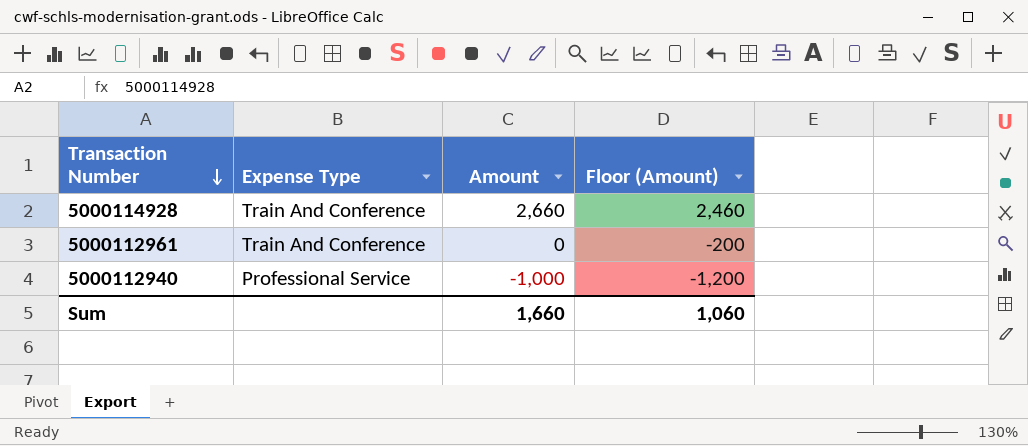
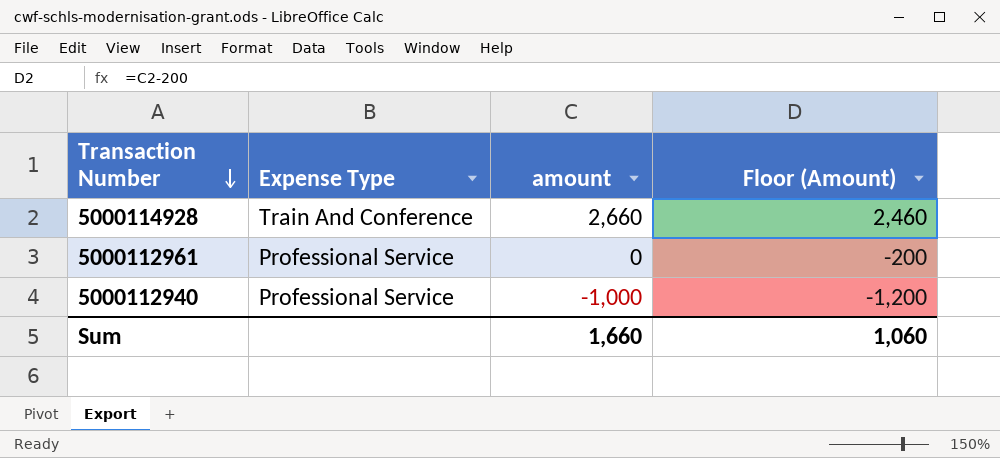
column name: Amount -> amount
5000112961 | Expense Type: Train And Conference -> Professional Service

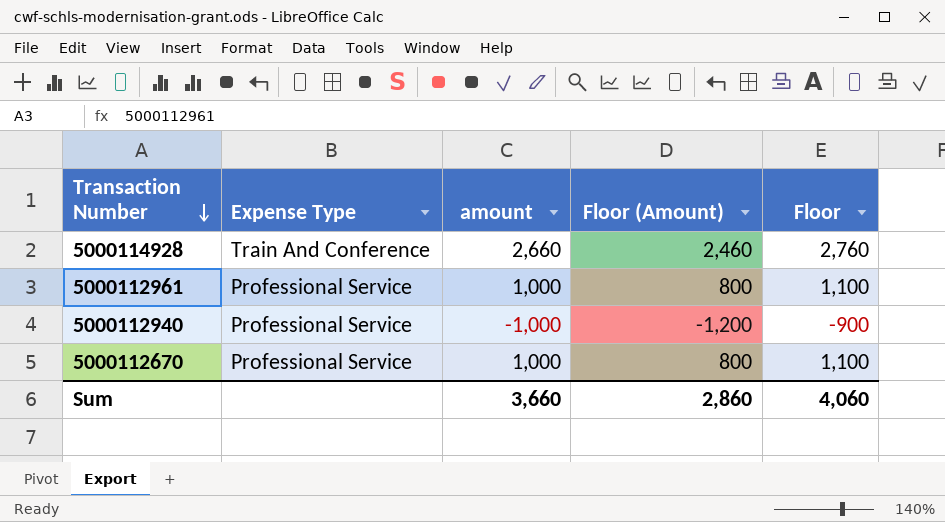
column Floor | formula: none -> [amount] + 100
5000112961 | amount: 0 -> 1,000
5000112961 | Floor (Amount): -200 -> 800
row 5000112670: none -> Professional Service | 1,000 | 800 | 1,100
Sum | amount: 1,660 -> 3,660
Sum | Floor (Amount): 1,060 -> 2,860

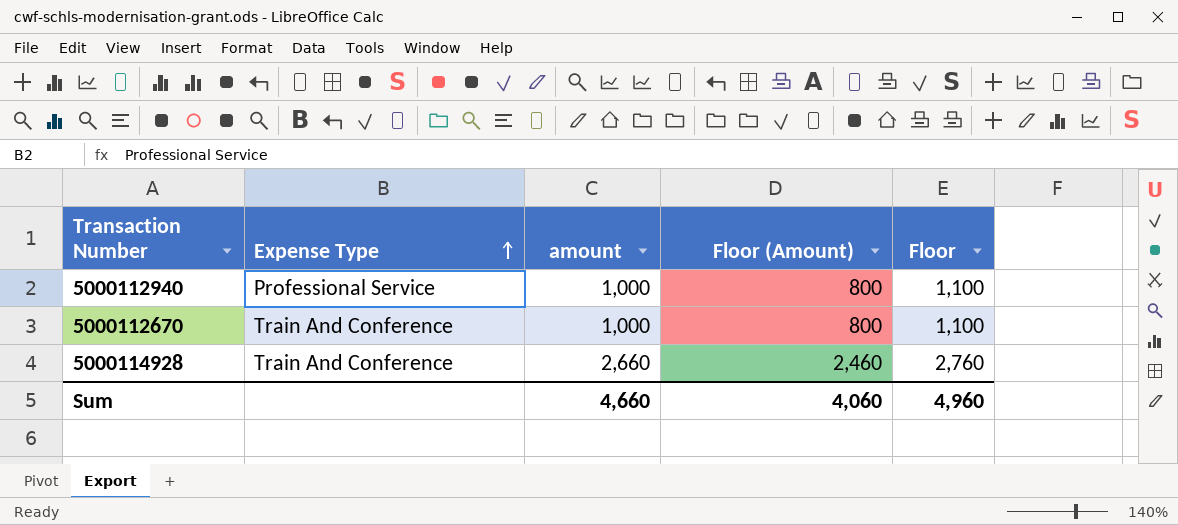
row order: Transaction Number descending -> Expense Type ascending
row 5000112961: Professional Service | 1,000 | 800 | 1,100 -> none
5000112940 | amount: -1,000 -> 1,000
5000112940 | Floor (Amount): -1,200 -> 800
5000112940 | Floor: -900 -> 1,100
5000112670 | Expense Type: Professional Service -> Train And Conference
Sum | amount: 3,660 -> 4,660
Sum | Floor (Amount): 2,860 -> 4,060
Sum | Floor: 4,060 -> 4,960

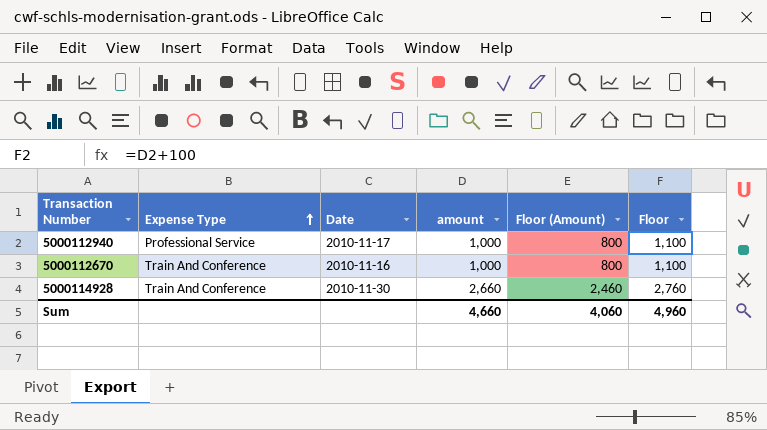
column Date | position: none -> 3

